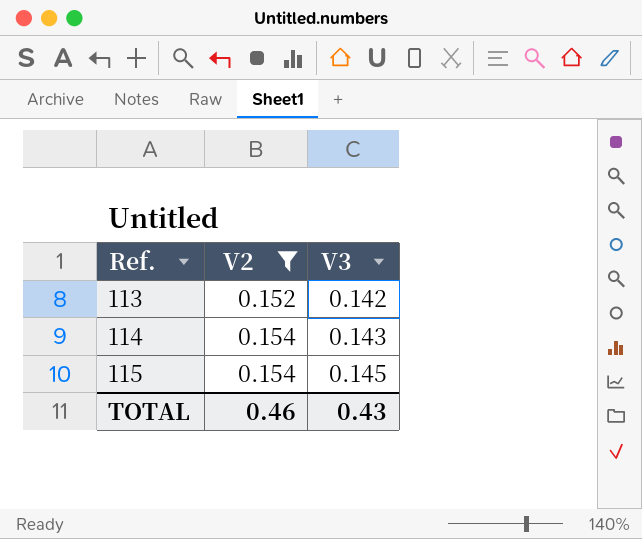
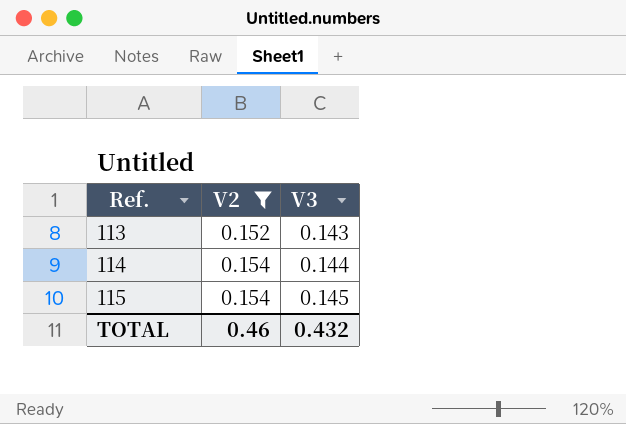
113 | V3: 0.142 -> 0.143
114 | V3: 0.143 -> 0.144
TOTAL | V3: 0.43 -> 0.432

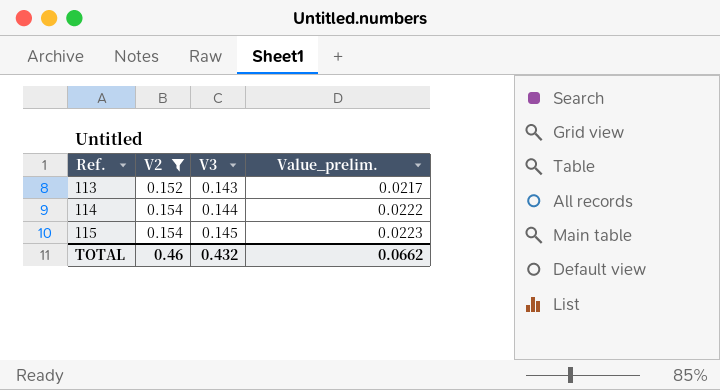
column Value_prelim. | formula: none -> [V2] * [V3]

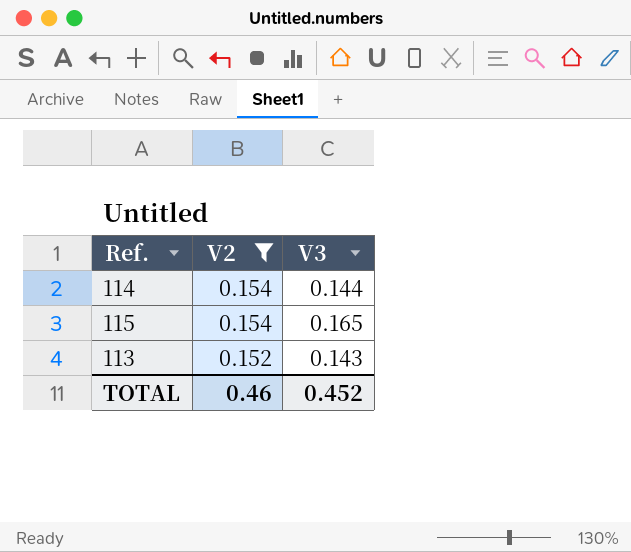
row order: Ref. ascending -> V2 descending
column Value_prelim. | formula: [V2] * [V3] -> none
115 | V3: 0.145 -> 0.165
TOTAL | V3: 0.432 -> 0.452

